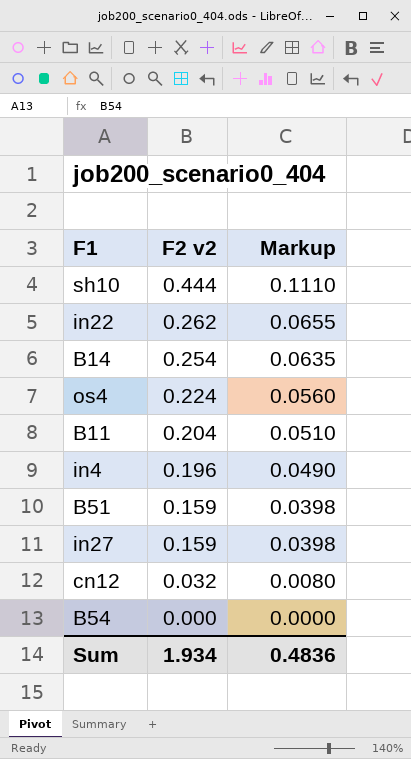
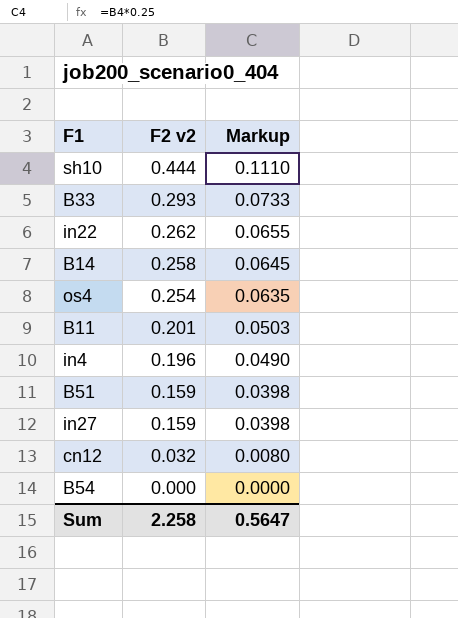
row B33: none -> 0.293 | 0.0733
B14 | F2 v2: 0.254 -> 0.258
B14 | Markup: 0.0635 -> 0.0645
os4 | F2 v2: 0.224 -> 0.254
os4 | Markup: 0.0560 -> 0.0635
B11 | F2 v2: 0.204 -> 0.201
B11 | Markup: 0.0510 -> 0.0503
Sum | F2 v2: 1.934 -> 2.258
Sum | Markup: 0.4836 -> 0.5647

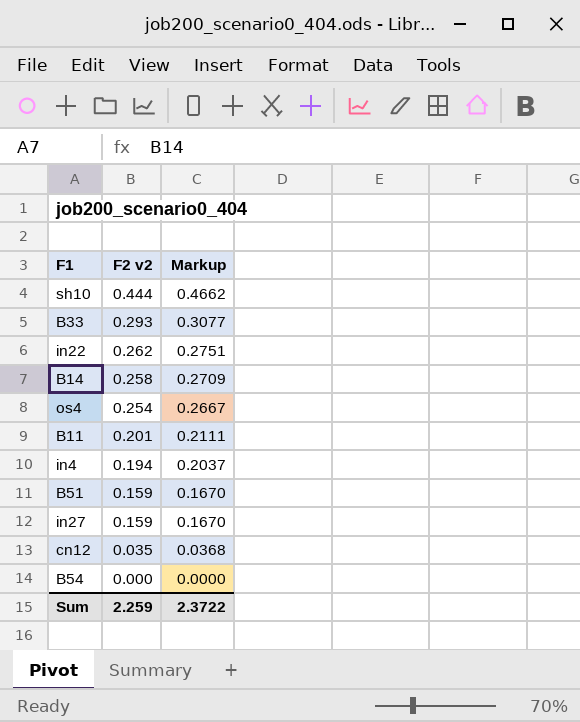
column Markup | formula: [F2 v2] * 0.25 -> [F2 v2] * 1.05
in4 | F2 v2: 0.196 -> 0.194
cn12 | F2 v2: 0.032 -> 0.035
Sum | F2 v2: 2.258 -> 2.259
Sum | Markup: 0.5647 -> 2.3722

